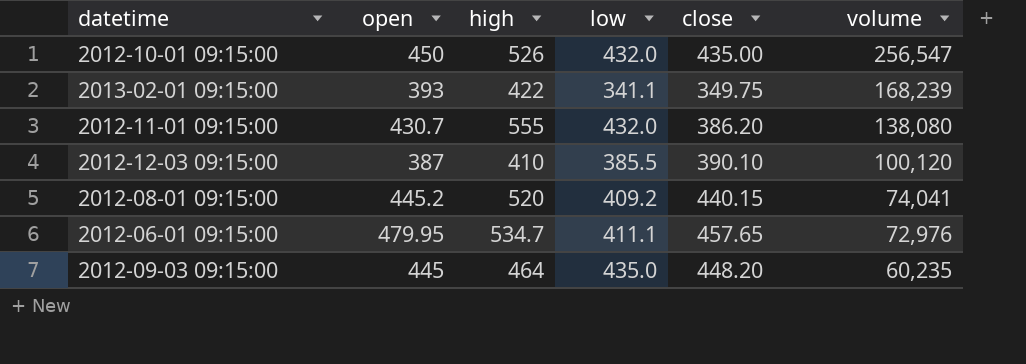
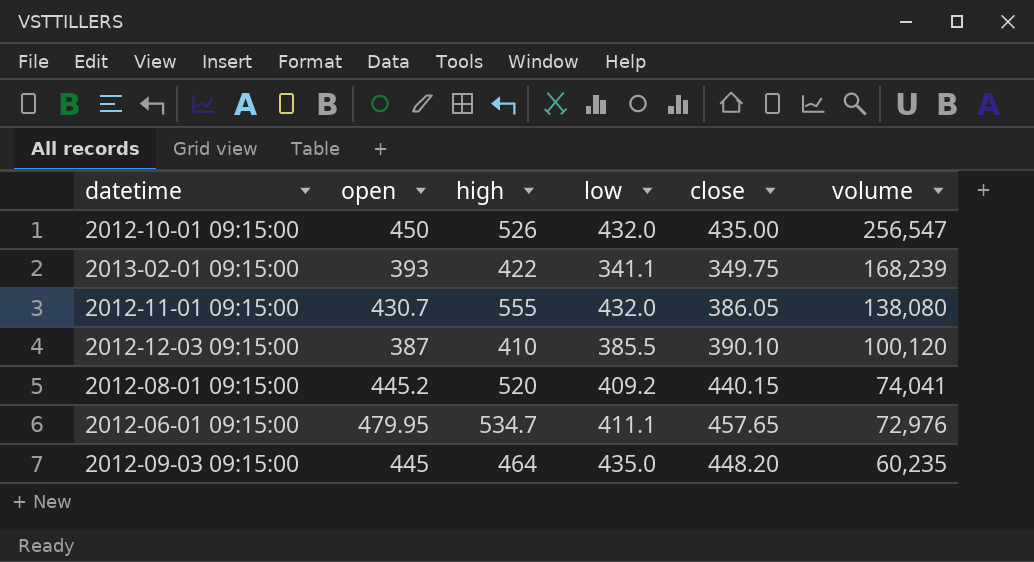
2012-11-01 09:15:00 | close: 386.20 -> 386.05

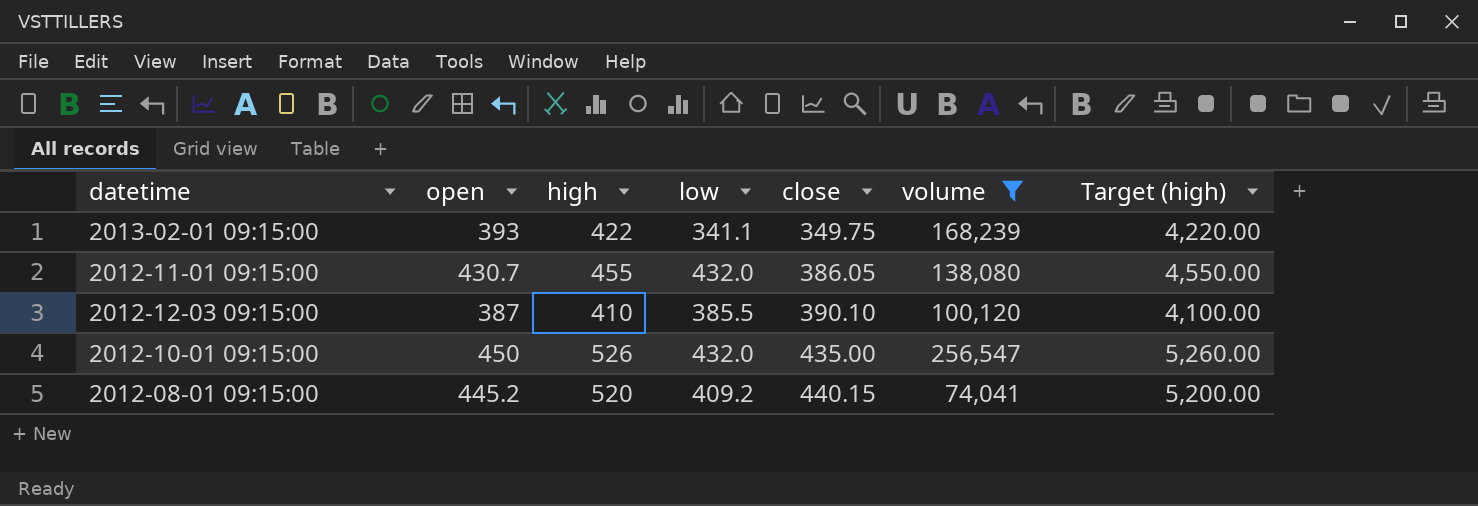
filter: none -> volume >= 74,041
row order: volume descending -> close ascending
column Target (high) | formula: none -> [high] * 10
2012-11-01 09:15:00 | high: 555 -> 455

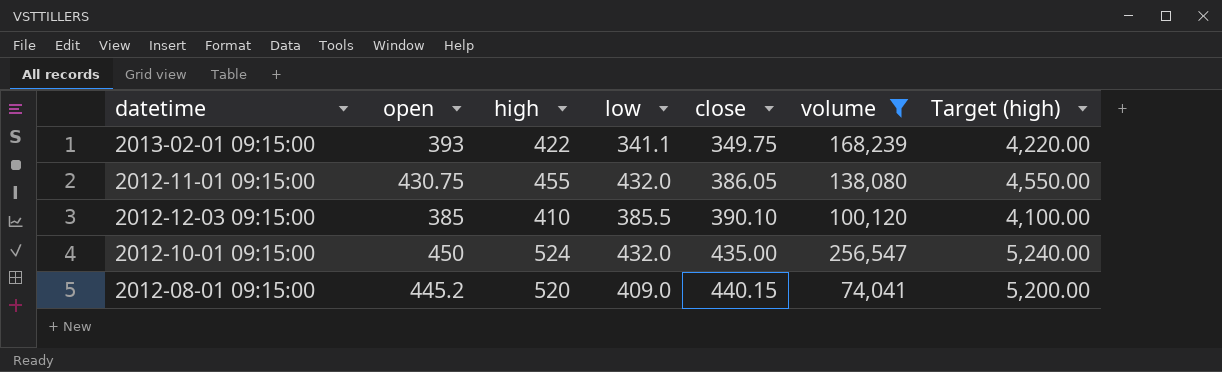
2012-11-01 09:15:00 | open: 430.7 -> 430.75
2012-12-03 09:15:00 | open: 387 -> 385
2012-10-01 09:15:00 | high: 526 -> 524
2012-10-01 09:15:00 | Target (high): 5,260.00 -> 5,240.00
2012-08-01 09:15:00 | low: 409.2 -> 409.0

